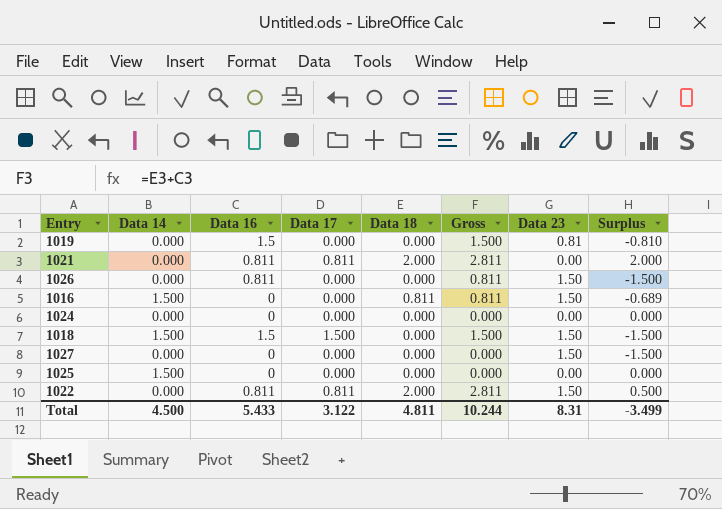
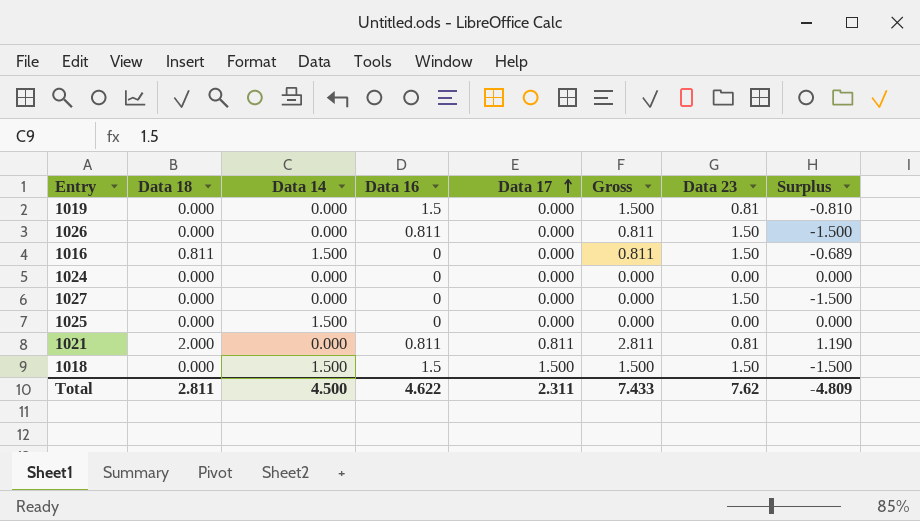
row order: none -> Data 17 ascending
column Data 18 | position: 5 -> 2
row 1022: 0.000 | 0.811 | 0.811 | 2.000 | 2.811 | 1.50 | 0.500 -> none
1021 | Data 23: 0.00 -> 0.81
1021 | Surplus: 2.000 -> 1.190
Total | Data 18: 4.811 -> 2.811
Total | Data 16: 5.433 -> 4.622
Total | Data 17: 3.122 -> 2.311
Total | Gross: 10.244 -> 7.433
Total | Data 23: 8.31 -> 7.62
Total | Surplus: -3.499 -> -4.809

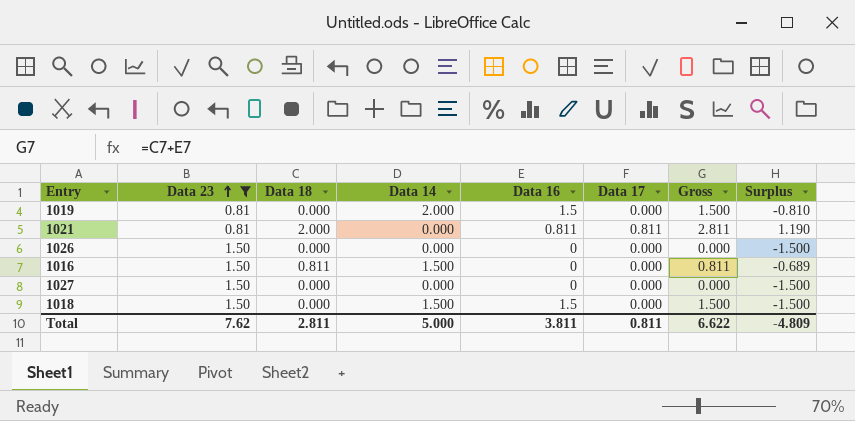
filter: none -> Data 23 != 0.00
row order: Data 17 ascending -> Data 23 ascending
column Data 23 | position: 7 -> 2
1019 | Data 14: 0.000 -> 2.000
1026 | Data 16: 0.811 -> 0
1026 | Gross: 0.811 -> 0.000
1018 | Data 17: 1.500 -> 0.000
Total | Data 14: 4.500 -> 5.000
Total | Data 16: 4.622 -> 3.811
Total | Data 17: 2.311 -> 0.811
Total | Gross: 7.433 -> 6.622

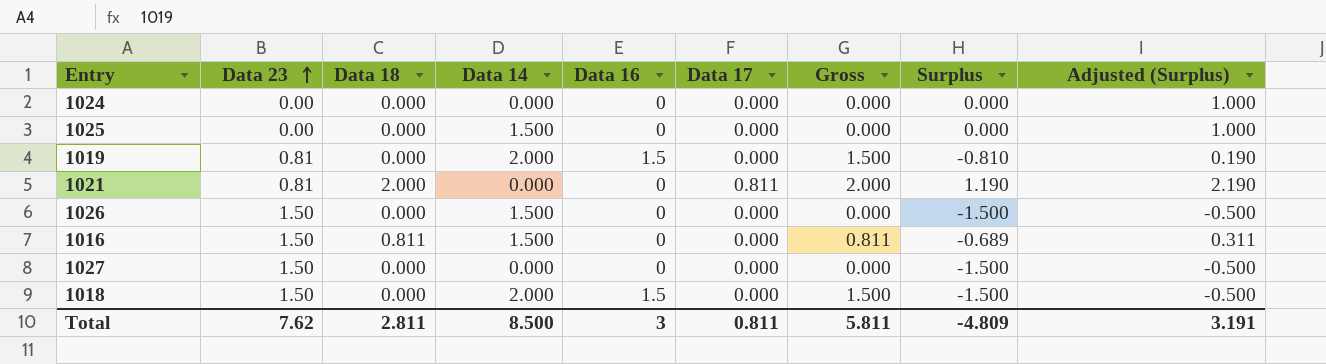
filter: Data 23 != 0.00 -> none
column Adjusted (Surplus) | formula: none -> [Surplus] + 1
1021 | Data 16: 0.811 -> 0
1021 | Gross: 2.811 -> 2.000
1026 | Data 14: 0.000 -> 1.500
1018 | Data 14: 1.500 -> 2.000
Total | Data 14: 5.000 -> 8.500
Total | Data 16: 3.811 -> 3
Total | Gross: 6.622 -> 5.811

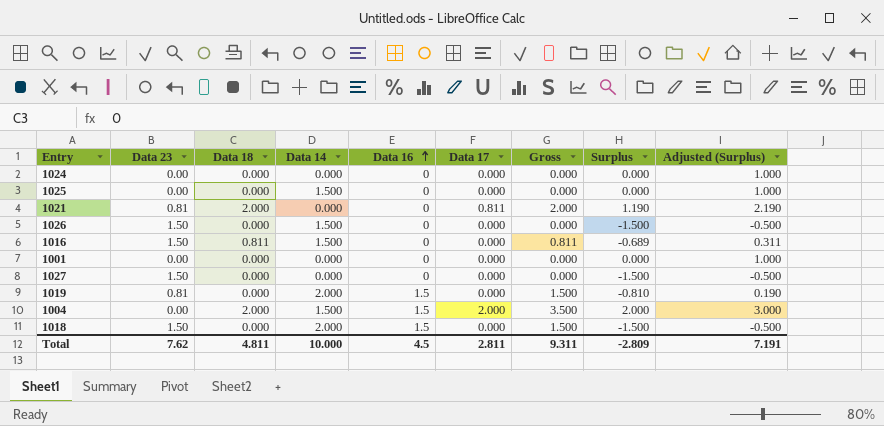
row order: Data 23 ascending -> Data 16 ascending
row 1001: none -> 0.00 | 0.000 | 0.000 | 0 | 0.000 | 0.000 | 0.000 | 1.000
row 1004: none -> 0.00 | 2.000 | 1.500 | 1.5 | 2.000 | 3.500 | 2.000 | 3.000
Total | Data 18: 2.811 -> 4.811
Total | Data 14: 8.500 -> 10.000
Total | Data 16: 3 -> 4.5
Total | Data 17: 0.811 -> 2.811
Total | Gross: 5.811 -> 9.311
Total | Surplus: -4.809 -> -2.809
Total | Adjusted (Surplus): 3.191 -> 7.191

